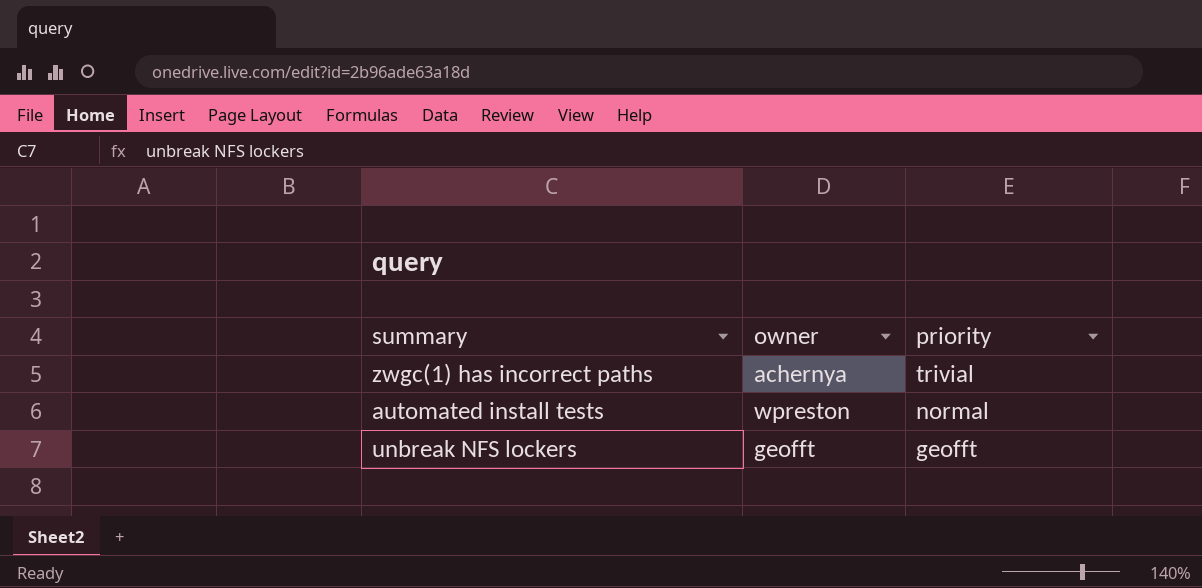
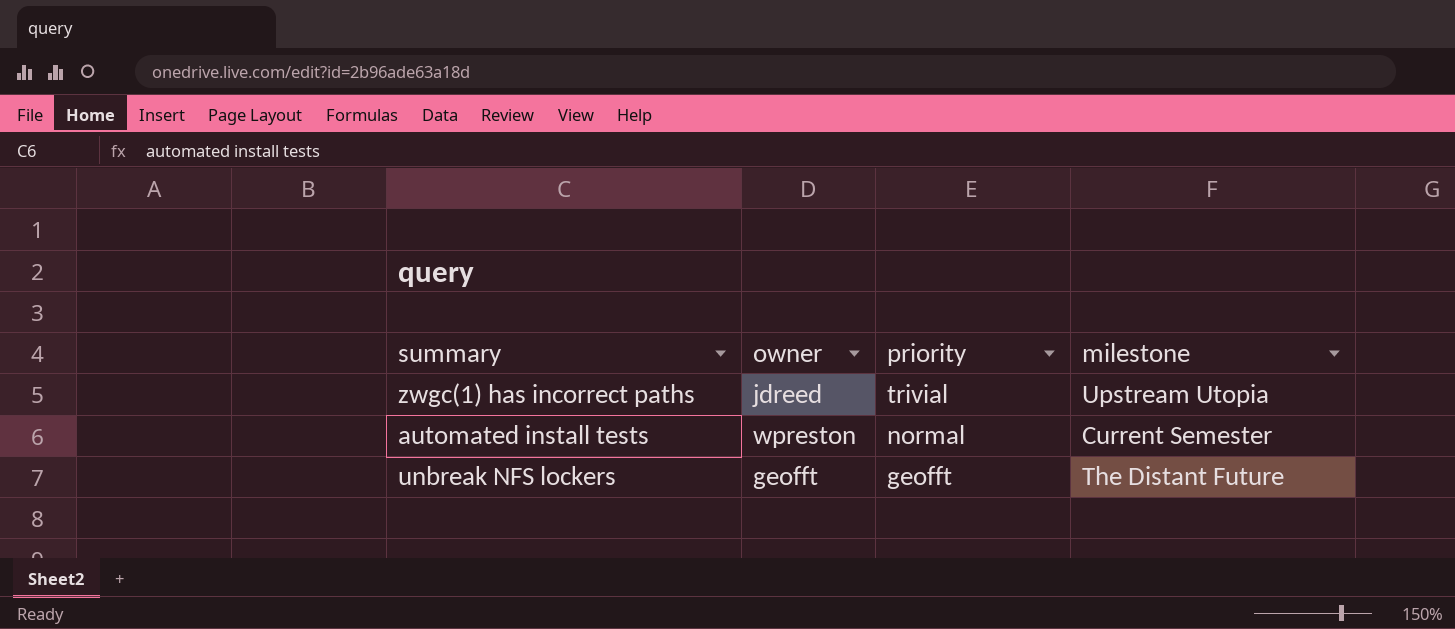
column milestone | position: none -> 4
zwgc(1) has incorrect paths | owner: achernya -> jdreed

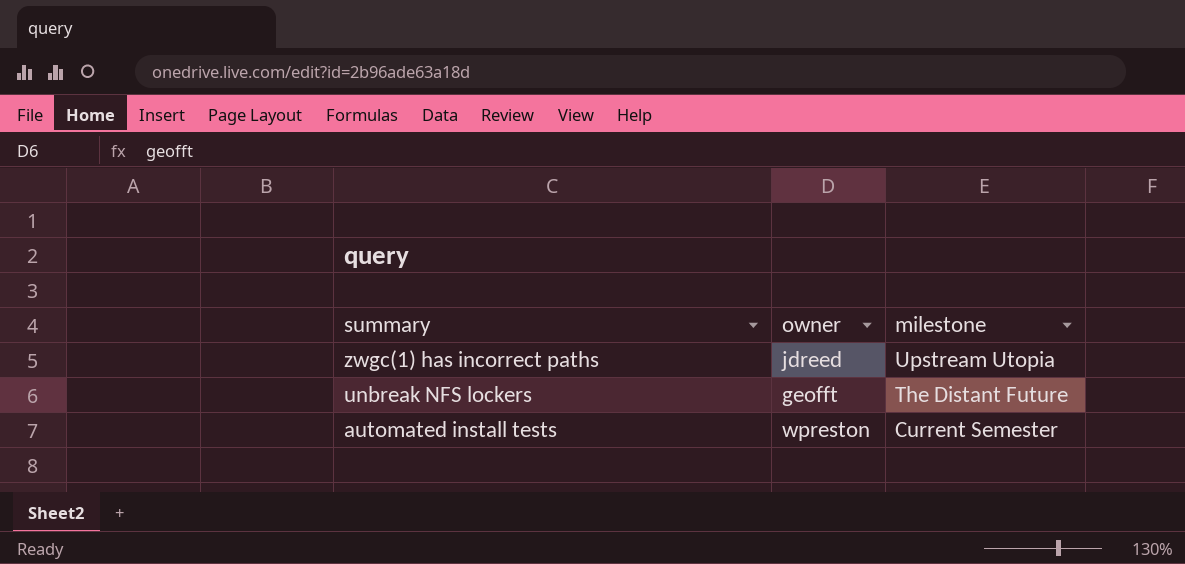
row order: priority descending -> summary descending
column priority | position: 3 -> none

